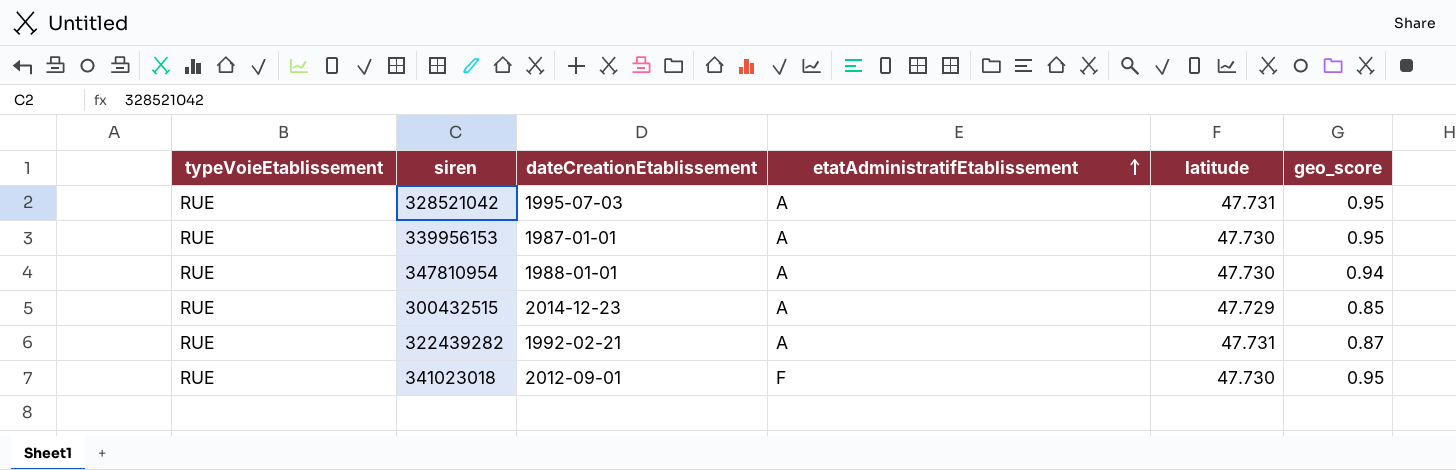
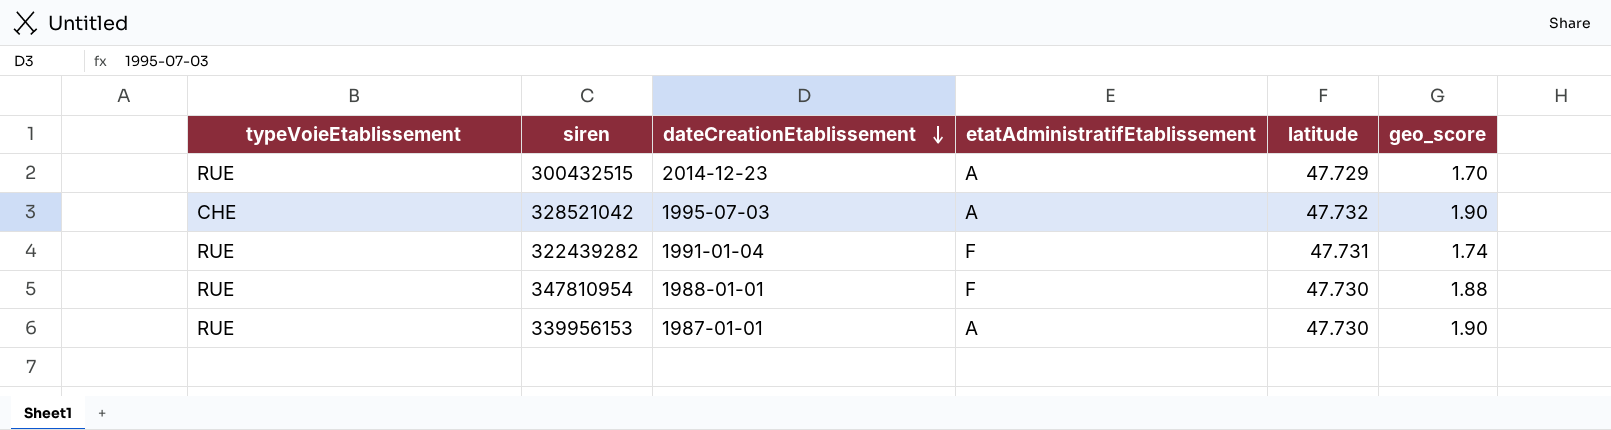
row order: etatAdministratifEtablissement ascending -> dateCreationEtablissement descending
row 341023018: RUE | 2012-09-01 | F | 47.730 | 0.95 -> none
300432515 | geo_score: 0.85 -> 1.70
328521042 | typeVoieEtablissement: RUE -> CHE
328521042 | latitude: 47.731 -> 47.732
328521042 | geo_score: 0.95 -> 1.90
322439282 | dateCreationEtablissement: 1992-02-21 -> 1991-01-04
322439282 | etatAdministratifEtablissement: A -> F
322439282 | geo_score: 0.87 -> 1.74
347810954 | etatAdministratifEtablissement: A -> F
347810954 | geo_score: 0.94 -> 1.88
339956153 | geo_score: 0.95 -> 1.90

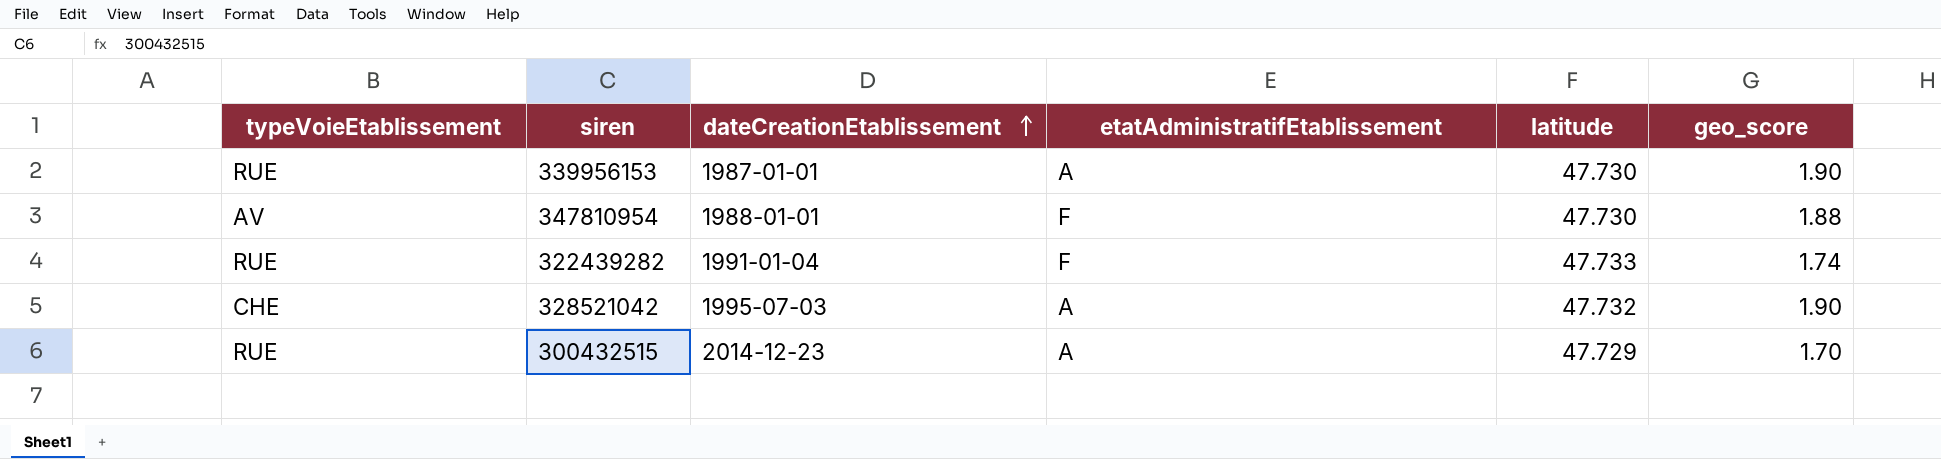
row order: dateCreationEtablissement descending -> dateCreationEtablissement ascending
347810954 | typeVoieEtablissement: RUE -> AV
322439282 | latitude: 47.731 -> 47.733

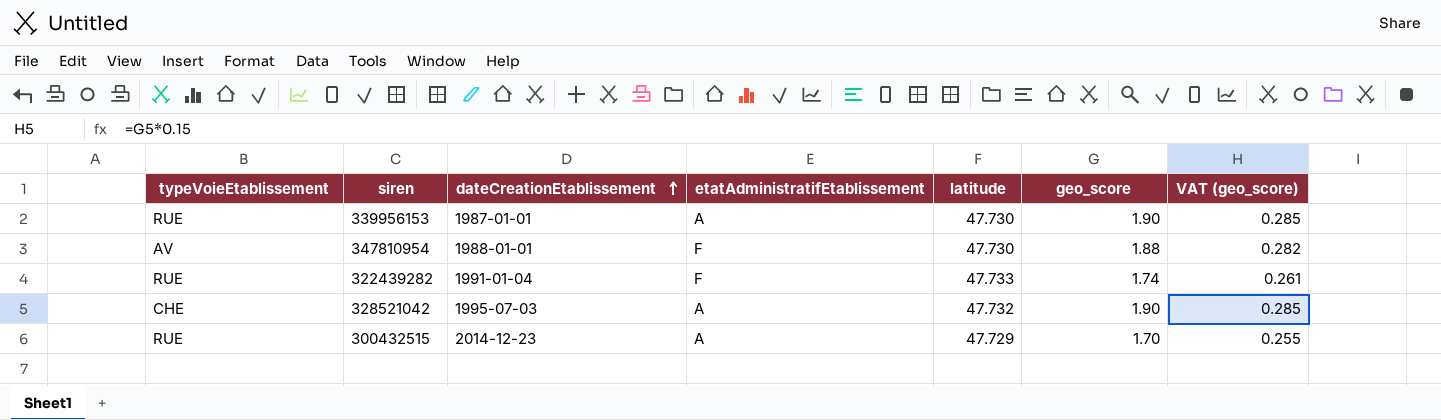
column VAT (geo_score) | formula: none -> [geo_score] * 0.15

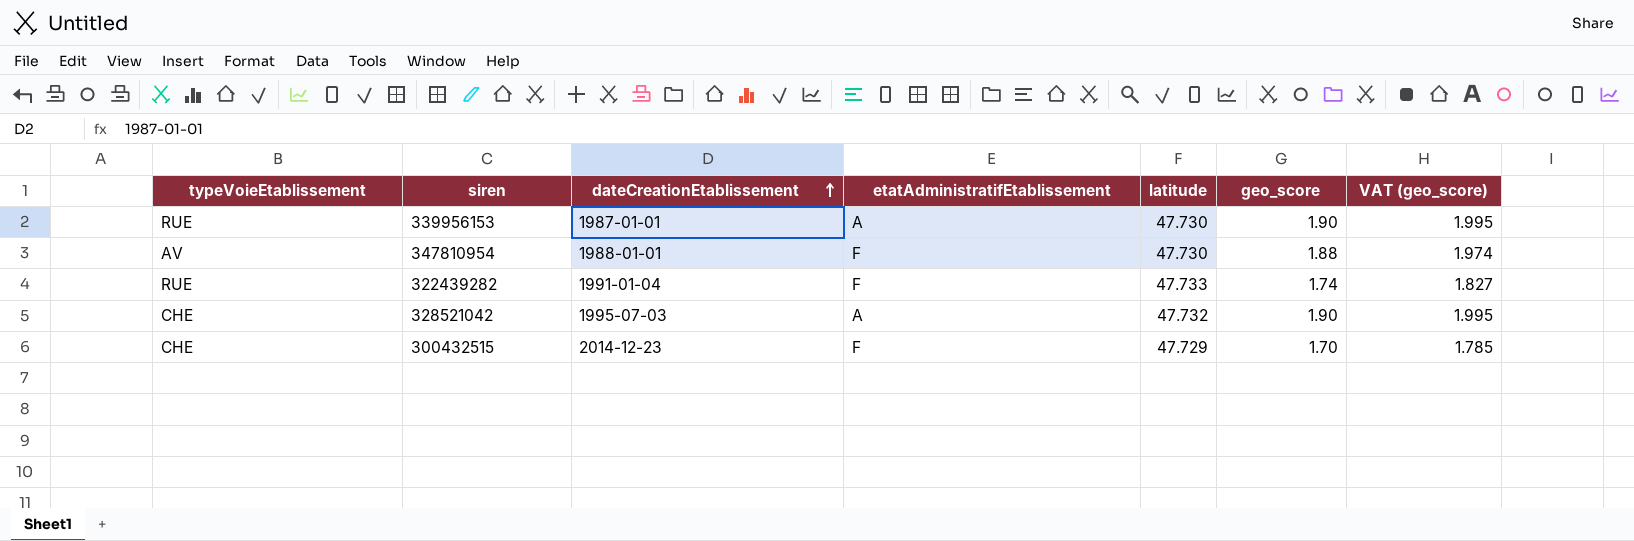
column VAT (geo_score) | formula: [geo_score] * 0.15 -> [geo_score] * 1.05
300432515 | typeVoieEtablissement: RUE -> CHE
300432515 | etatAdministratifEtablissement: A -> F

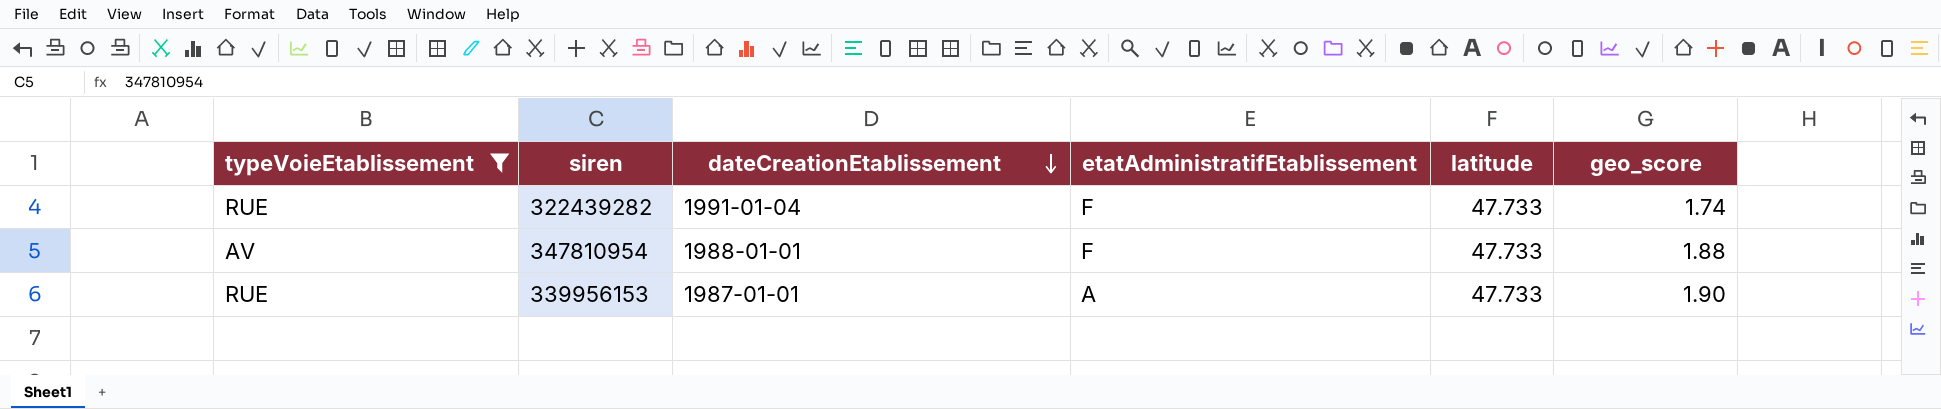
filter: none -> typeVoieEtablissement != CHE
row order: dateCreationEtablissement ascending -> dateCreationEtablissement descending
column VAT (geo_score) | formula: [geo_score] * 1.05 -> none
347810954 | latitude: 47.730 -> 47.733
339956153 | latitude: 47.730 -> 47.733

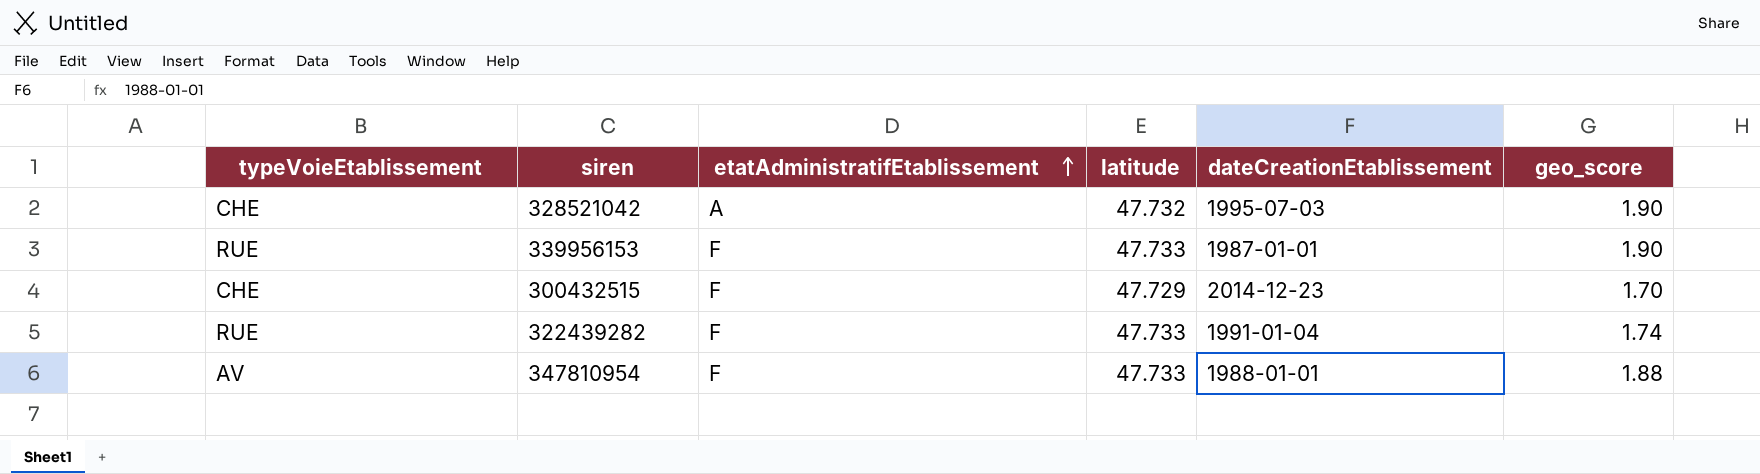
filter: typeVoieEtablissement != CHE -> none
row order: dateCreationEtablissement descending -> etatAdministratifEtablissement ascending
column dateCreationEtablissement | position: 3 -> 5
339956153 | etatAdministratifEtablissement: A -> F

